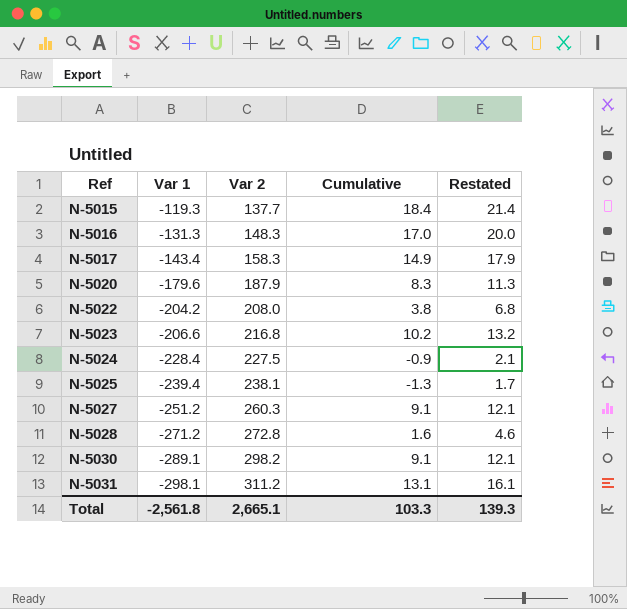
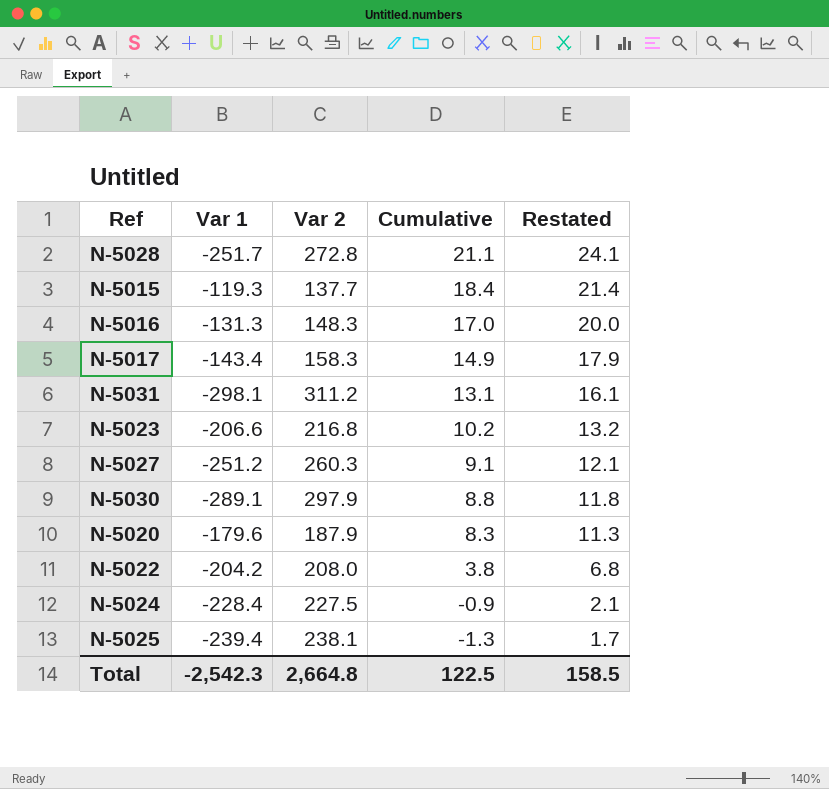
row order: Ref ascending -> Cumulative descending
N-5028 | Var 1: -271.2 -> -251.7
N-5028 | Cumulative: 1.6 -> 21.1
N-5028 | Restated: 4.6 -> 24.1
N-5030 | Var 2: 298.2 -> 297.9
N-5030 | Cumulative: 9.1 -> 8.8
N-5030 | Restated: 12.1 -> 11.8
Total | Var 1: -2,561.8 -> -2,542.3
Total | Var 2: 2,665.1 -> 2,664.8
Total | Cumulative: 103.3 -> 122.5
Total | Restated: 139.3 -> 158.5

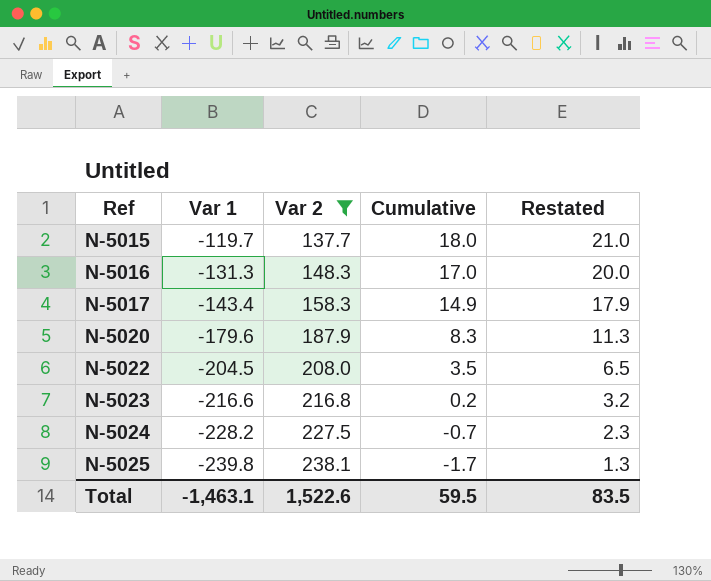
filter: none -> Var 2 <= 238.1
row order: Cumulative descending -> Ref ascending
N-5015 | Var 1: -119.3 -> -119.7
N-5015 | Cumulative: 18.4 -> 18.0
N-5015 | Restated: 21.4 -> 21.0
N-5022 | Var 1: -204.2 -> -204.5
N-5022 | Cumulative: 3.8 -> 3.5
N-5022 | Restated: 6.8 -> 6.5
N-5023 | Var 1: -206.6 -> -216.6
N-5023 | Cumulative: 10.2 -> 0.2
N-5023 | Restated: 13.2 -> 3.2
N-5024 | Var 1: -228.4 -> -228.2
N-5024 | Cumulative: -0.9 -> -0.7
N-5024 | Restated: 2.1 -> 2.3
N-5025 | Var 1: -239.4 -> -239.8
N-5025 | Cumulative: -1.3 -> -1.7
N-5025 | Restated: 1.7 -> 1.3
Total | Var 1: -2,542.3 -> -1,463.1
Total | Var 2: 2,664.8 -> 1,522.6
Total | Cumulative: 122.5 -> 59.5
Total | Restated: 158.5 -> 83.5

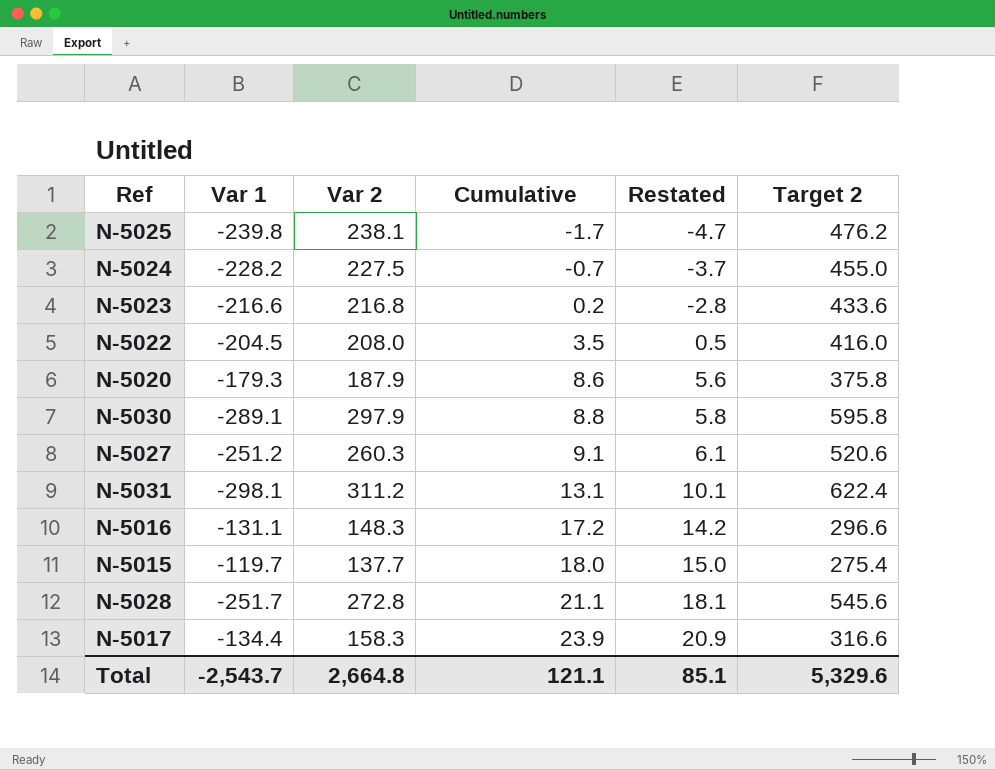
filter: Var 2 <= 238.1 -> none
row order: Ref ascending -> Cumulative ascending
column Restated | formula: [Cumulative] + 3 -> [Cumulative] - 3
column Target 2 | formula: none -> [Var 2] * 2
N-5020 | Var 1: -179.6 -> -179.3
N-5020 | Cumulative: 8.3 -> 8.6
N-5016 | Var 1: -131.3 -> -131.1
N-5016 | Cumulative: 17.0 -> 17.2
N-5017 | Var 1: -143.4 -> -134.4
N-5017 | Cumulative: 14.9 -> 23.9
Total | Var 1: -1,463.1 -> -2,543.7
Total | Var 2: 1,522.6 -> 2,664.8
Total | Cumulative: 59.5 -> 121.1
Total | Restated: 83.5 -> 85.1

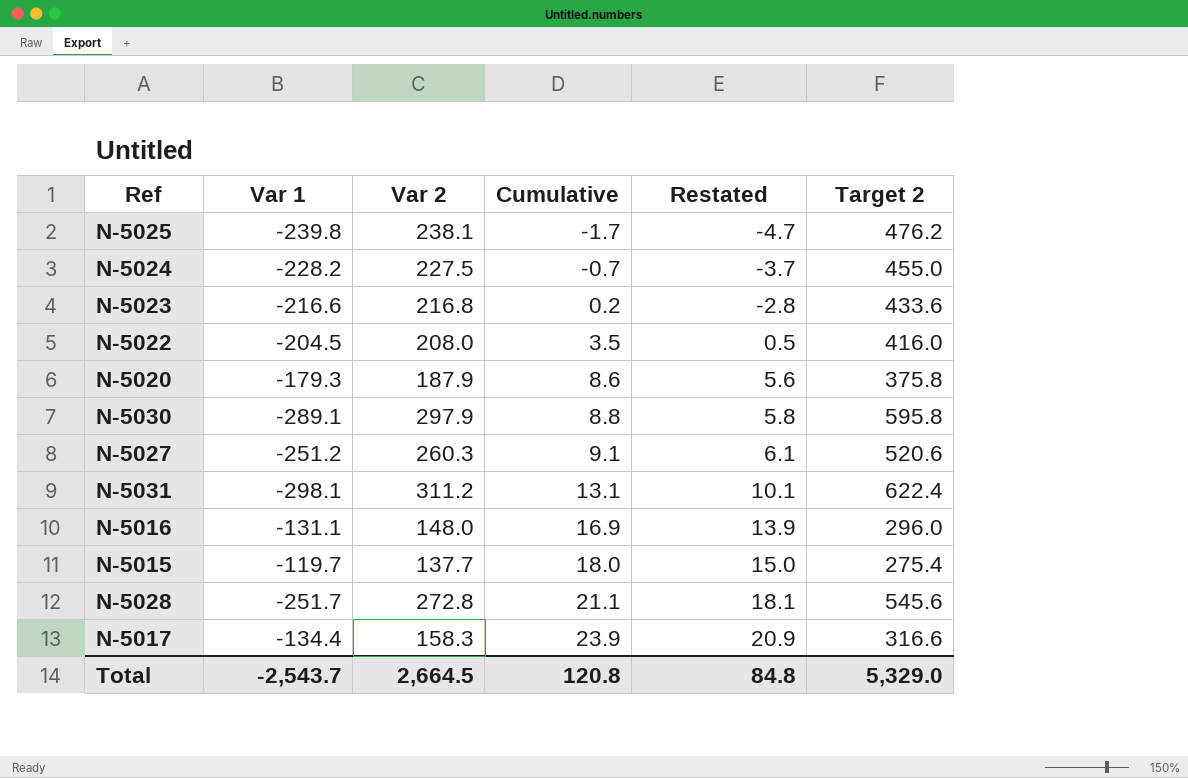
N-5016 | Var 2: 148.3 -> 148.0
N-5016 | Cumulative: 17.2 -> 16.9
N-5016 | Restated: 14.2 -> 13.9
N-5016 | Target 2: 296.6 -> 296.0
Total | Var 2: 2,664.8 -> 2,664.5
Total | Cumulative: 121.1 -> 120.8
Total | Restated: 85.1 -> 84.8
Total | Target 2: 5,329.6 -> 5,329.0

